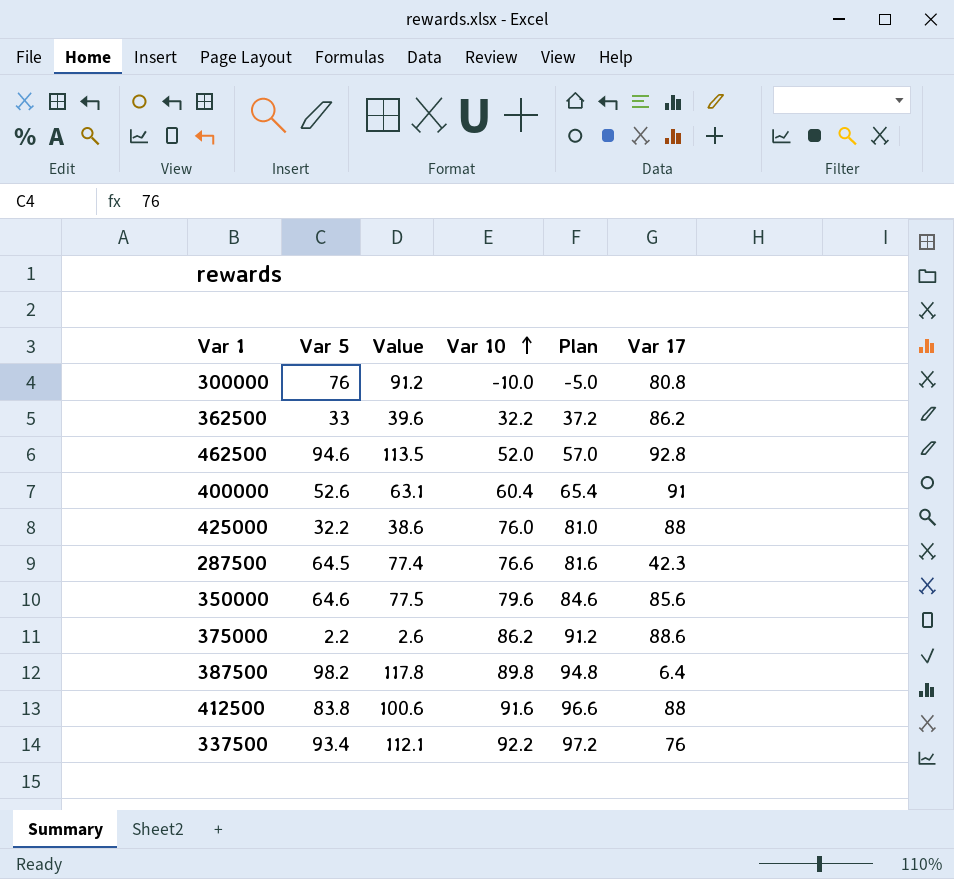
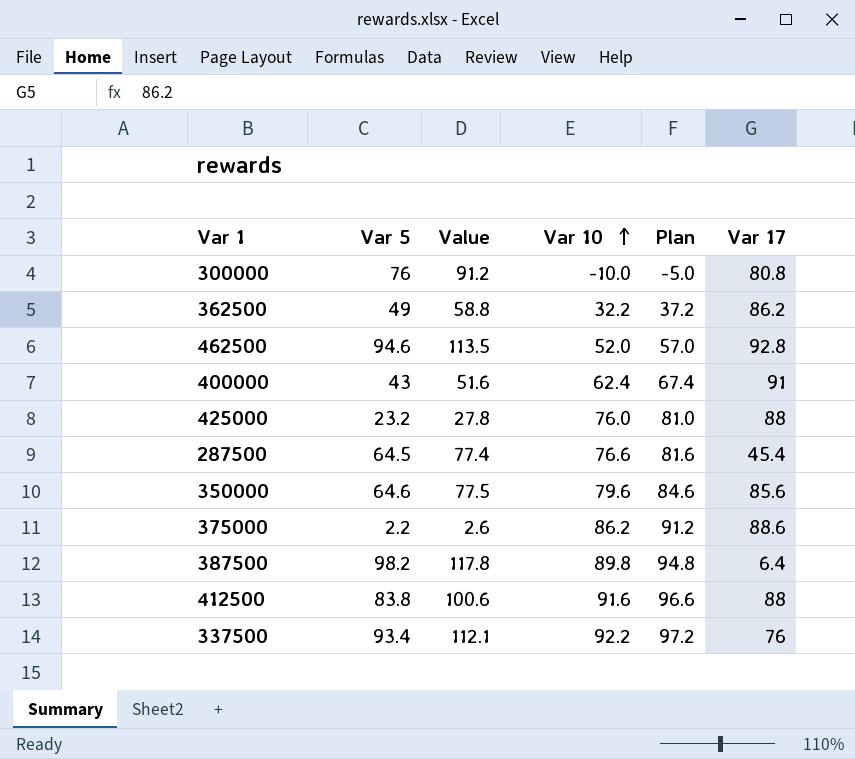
362500 | Var 5: 33 -> 49
362500 | Value: 39.6 -> 58.8
400000 | Var 5: 52.6 -> 43
400000 | Value: 63.1 -> 51.6
400000 | Var 10: 60.4 -> 62.4
400000 | Plan: 65.4 -> 67.4
425000 | Var 5: 32.2 -> 23.2
425000 | Value: 38.6 -> 27.8
287500 | Var 17: 42.3 -> 45.4

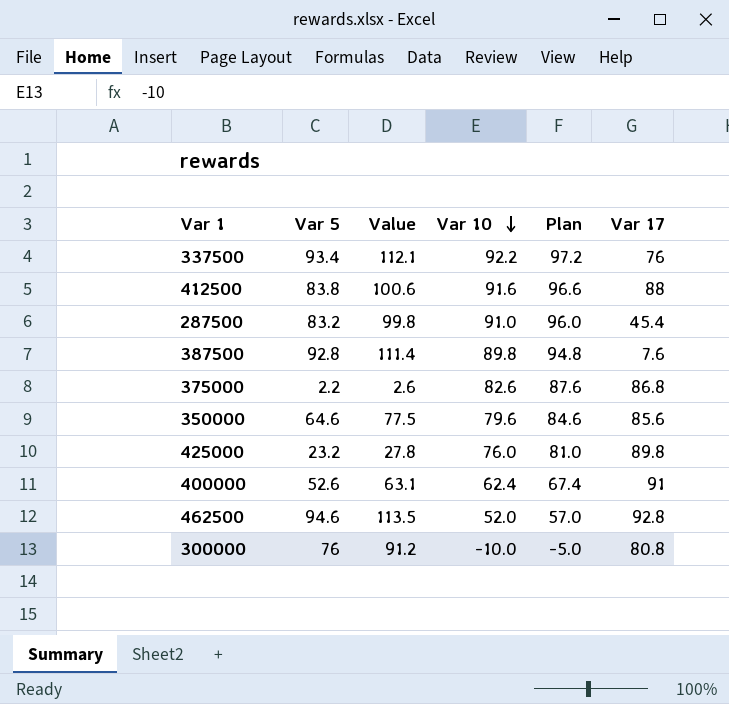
row order: Var 10 ascending -> Var 10 descending
row 362500: 49 | 58.8 | 32.2 | 37.2 | 86.2 -> none
287500 | Var 5: 64.5 -> 83.2
287500 | Value: 77.4 -> 99.8
287500 | Var 10: 76.6 -> 91.0
287500 | Plan: 81.6 -> 96.0
387500 | Var 5: 98.2 -> 92.8
387500 | Value: 117.8 -> 111.4
387500 | Var 17: 6.4 -> 7.6
375000 | Var 10: 86.2 -> 82.6
375000 | Plan: 91.2 -> 87.6
375000 | Var 17: 88.6 -> 86.8
425000 | Var 17: 88 -> 89.8
400000 | Var 5: 43 -> 52.6
400000 | Value: 51.6 -> 63.1

